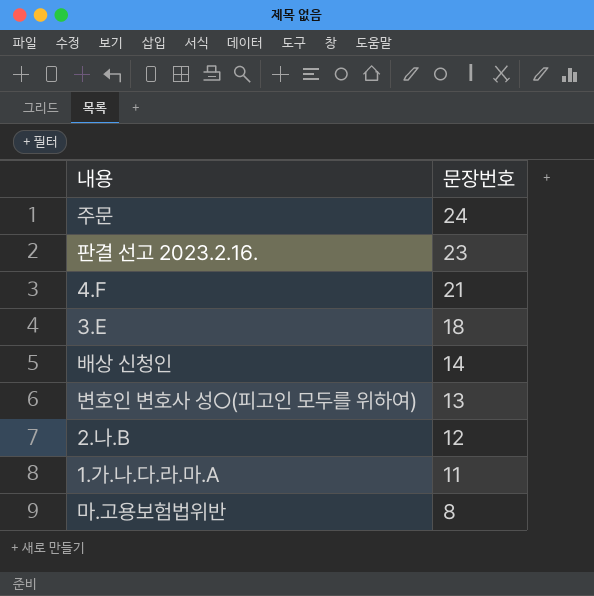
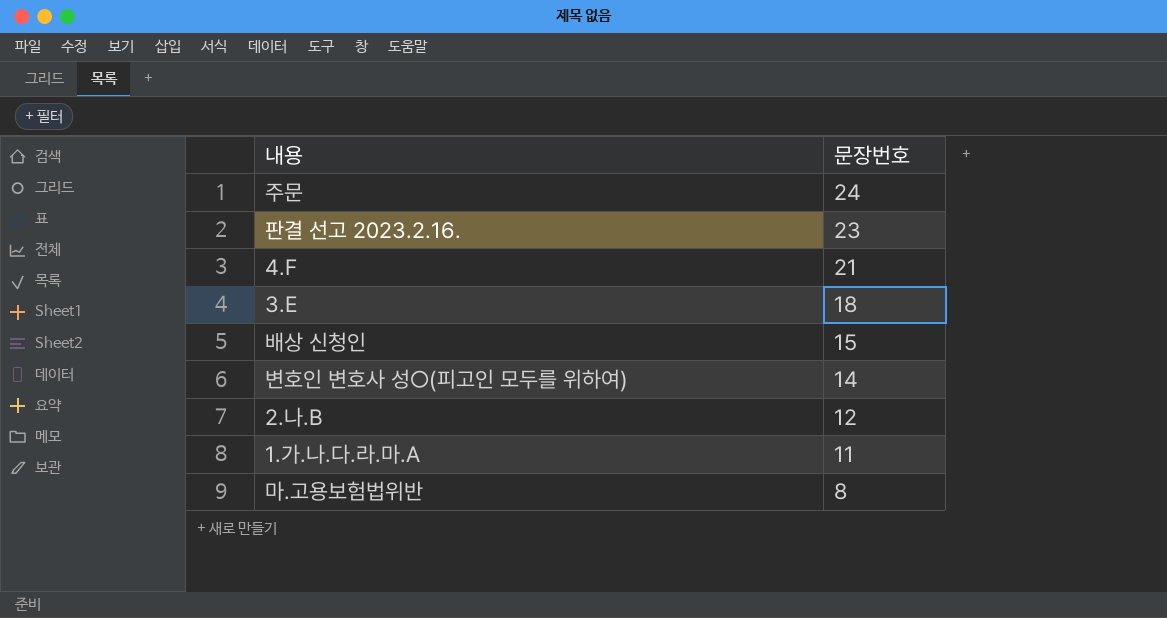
배상 신청인 | 문장번호: 14 -> 15
변호인 변호사 성○(피고인 모두를 위하여) | 문장번호: 13 -> 14

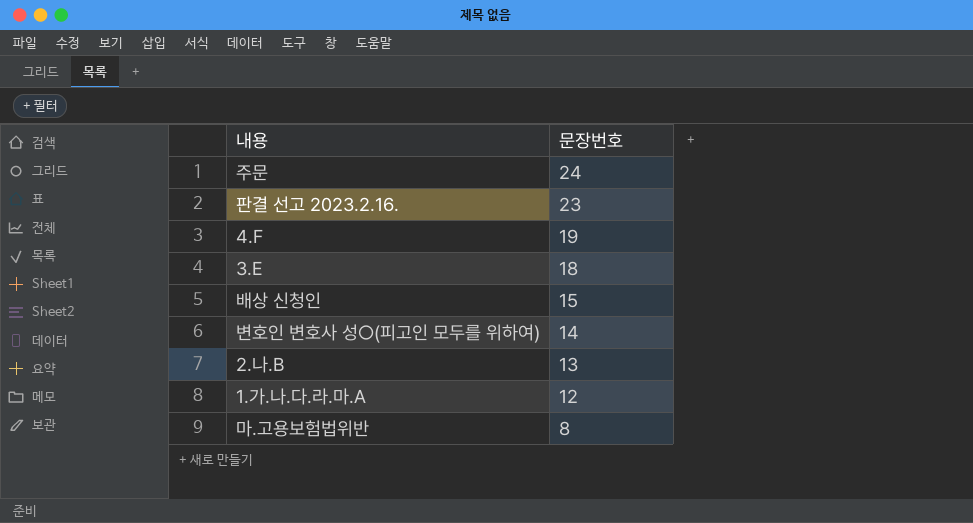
4.F | 문장번호: 21 -> 19
2.나.B | 문장번호: 12 -> 13
1.가.나.다.라.마.A | 문장번호: 11 -> 12

